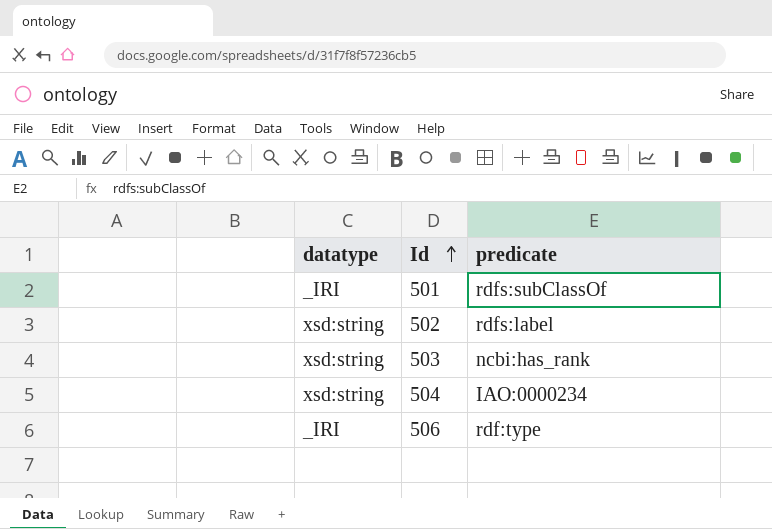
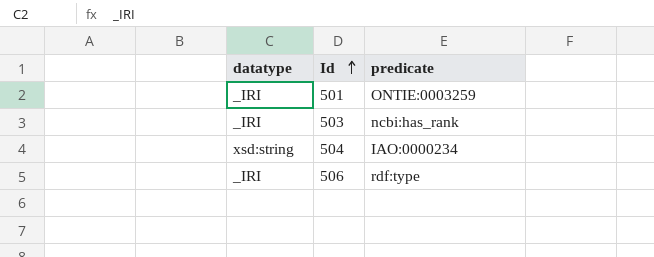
row 502: xsd:string | rdfs:label -> none
501 | predicate: rdfs:subClassOf -> ONTIE:0003259
503 | datatype: xsd:string -> _IRI

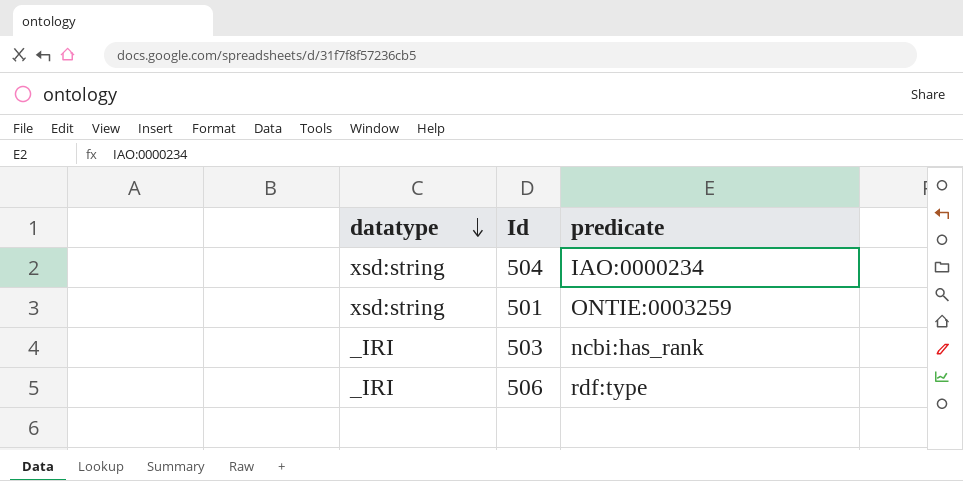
row order: Id ascending -> datatype descending
501 | datatype: _IRI -> xsd:string

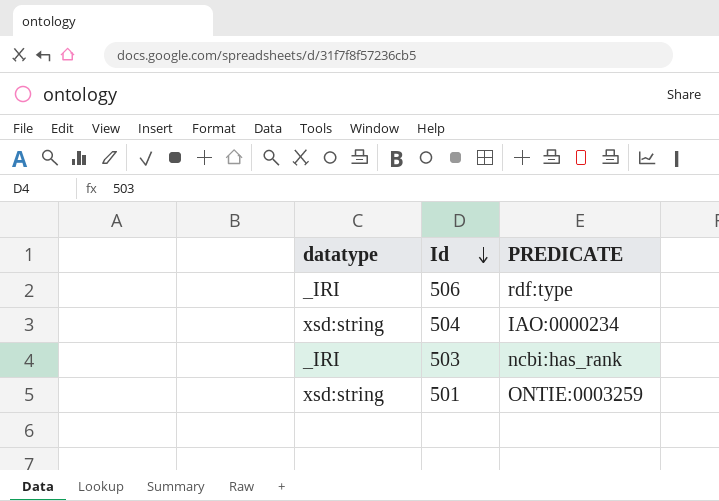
row order: datatype descending -> Id descending
column name: predicate -> PREDICATE

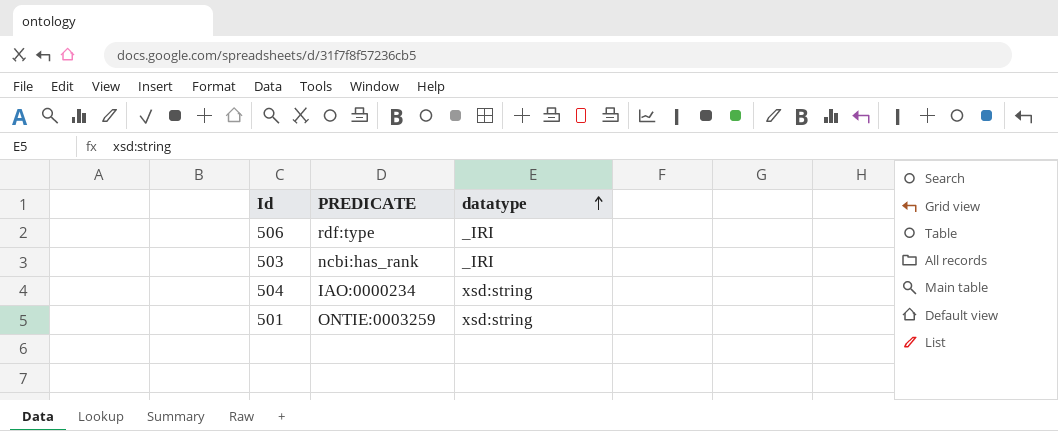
row order: Id descending -> datatype ascending
column datatype | position: 1 -> 3

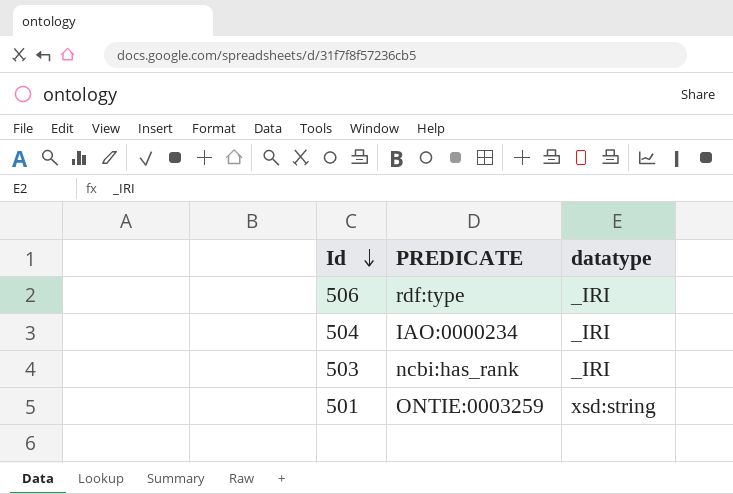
row order: datatype ascending -> Id descending
504 | datatype: xsd:string -> _IRI

